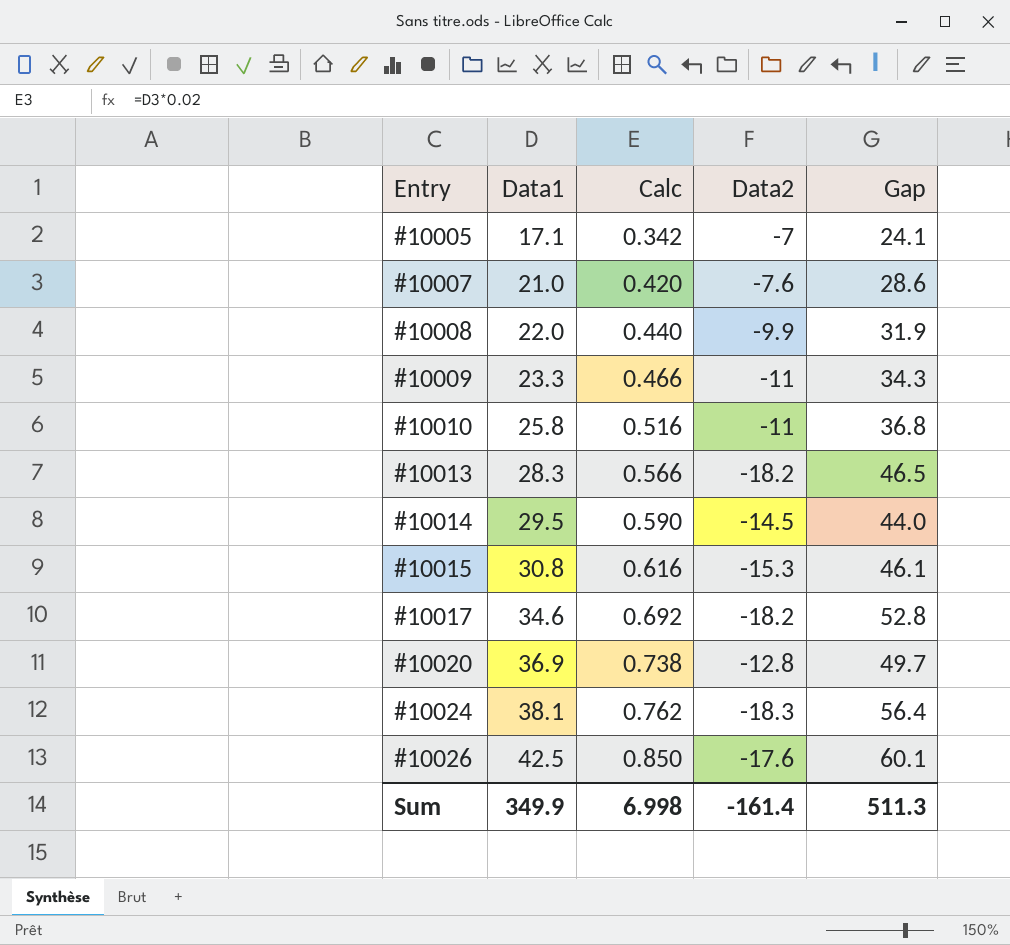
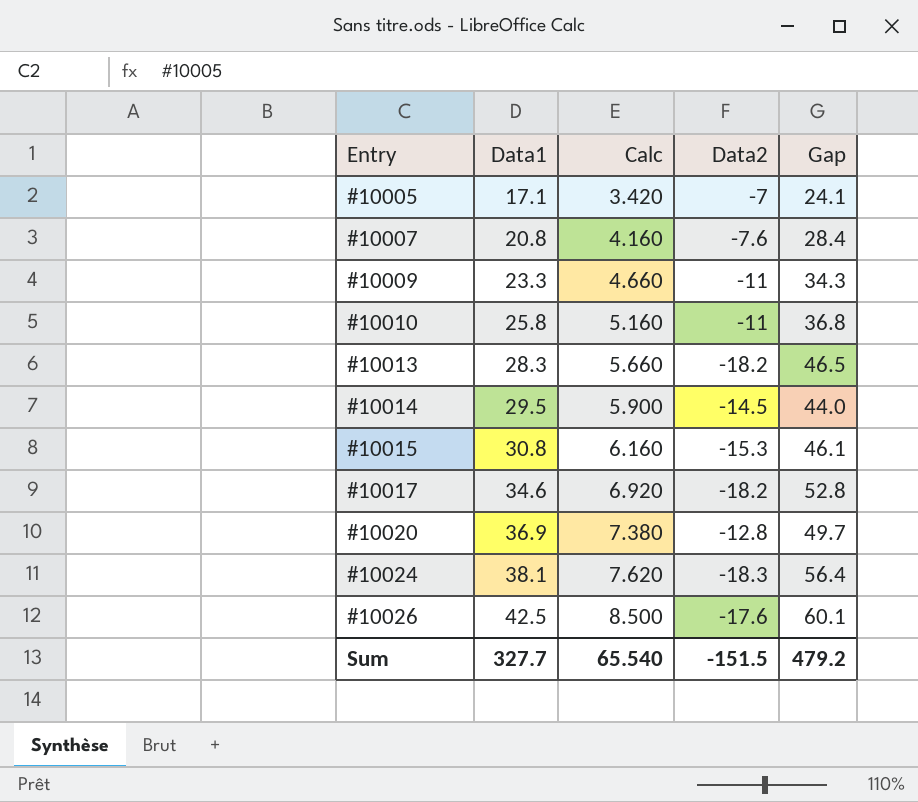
column Calc | formula: [Data1] * 0.02 -> [Data1] * 0.2
row #10008: 22.0 | 0.440 | -9.9 | 31.9 -> none
#10007 | Data1: 21.0 -> 20.8
#10007 | Gap: 28.6 -> 28.4
Sum | Data1: 349.9 -> 327.7
Sum | Calc: 6.998 -> 65.540
Sum | Data2: -161.4 -> -151.5
Sum | Gap: 511.3 -> 479.2

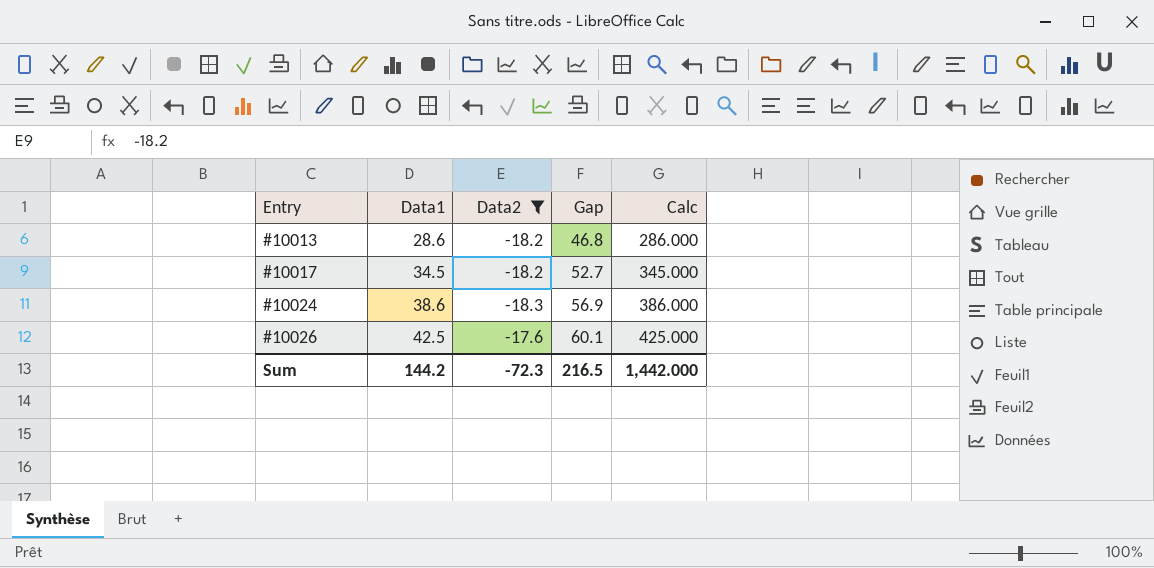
filter: none -> Data2 <= -17.6
column Calc | formula: [Data1] * 0.2 -> [Data1] * 10
column Calc | position: 3 -> 5
#10013 | Data1: 28.3 -> 28.6
#10013 | Gap: 46.5 -> 46.8
#10017 | Data1: 34.6 -> 34.5
#10017 | Gap: 52.8 -> 52.7
#10024 | Data1: 38.1 -> 38.6
#10024 | Gap: 56.4 -> 56.9
Sum | Data1: 327.7 -> 144.2
Sum | Data2: -151.5 -> -72.3
Sum | Gap: 479.2 -> 216.5
Sum | Calc: 65.540 -> 1,442.000

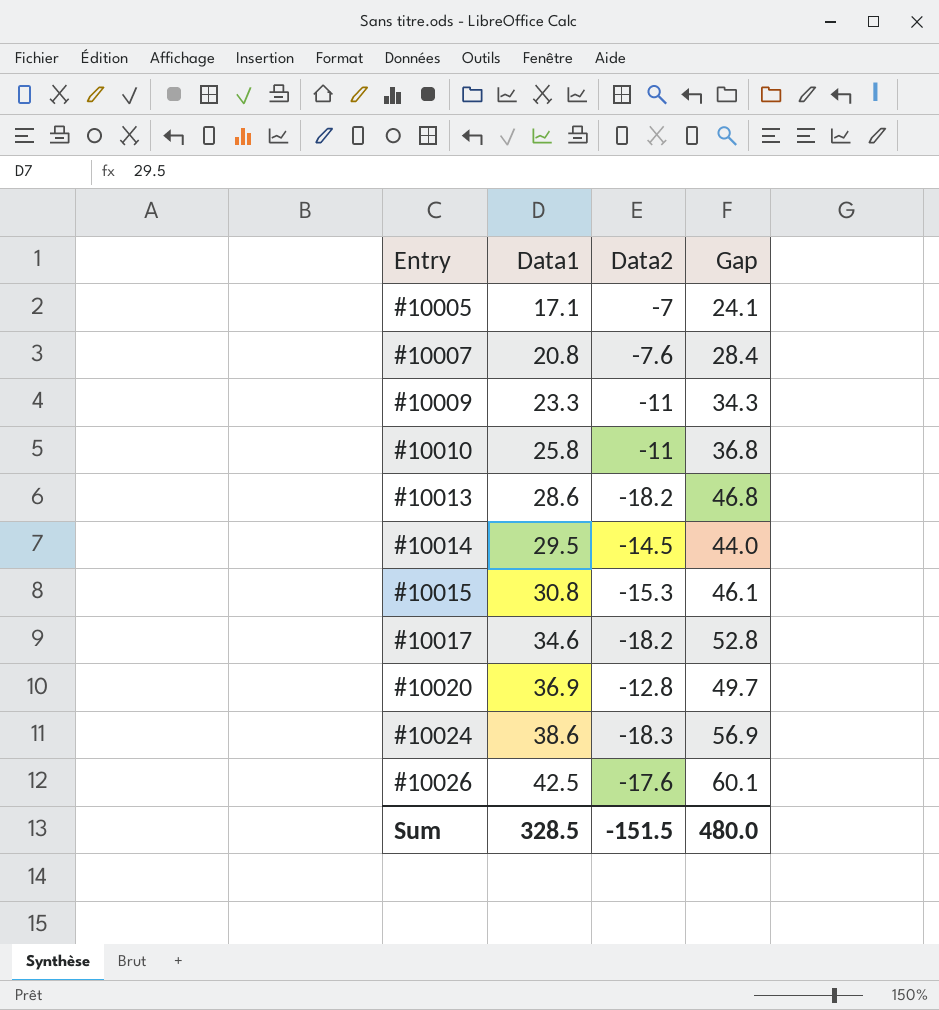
filter: Data2 <= -17.6 -> none
column Calc | formula: [Data1] * 10 -> none
#10017 | Data1: 34.5 -> 34.6
#10017 | Gap: 52.7 -> 52.8
Sum | Data1: 144.2 -> 328.5
Sum | Data2: -72.3 -> -151.5
Sum | Gap: 216.5 -> 480.0

